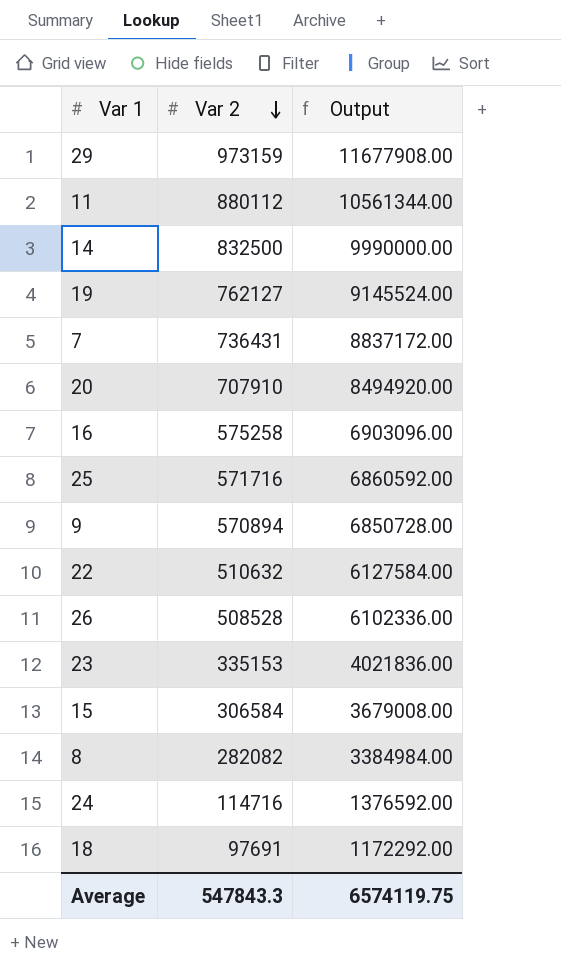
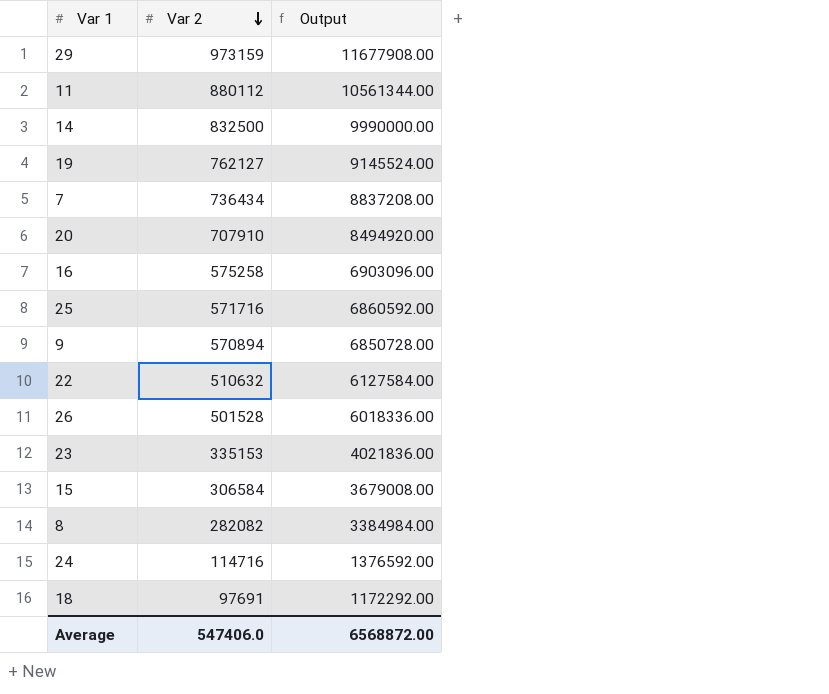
7 | Var 2: 736431 -> 736434
7 | Output: 8837172.00 -> 8837208.00
26 | Var 2: 508528 -> 501528
26 | Output: 6102336.00 -> 6018336.00
Average | Var 2: 547843.3 -> 547406.0
Average | Output: 6574119.75 -> 6568872.00

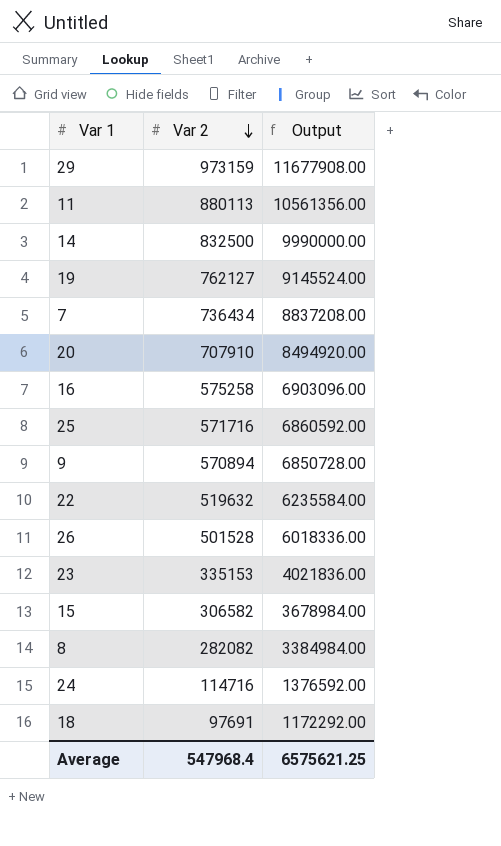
11 | Var 2: 880112 -> 880113
11 | Output: 10561344.00 -> 10561356.00
22 | Var 2: 510632 -> 519632
22 | Output: 6127584.00 -> 6235584.00
15 | Var 2: 306584 -> 306582
15 | Output: 3679008.00 -> 3678984.00
Average | Var 2: 547406.0 -> 547968.4
Average | Output: 6568872.00 -> 6575621.25

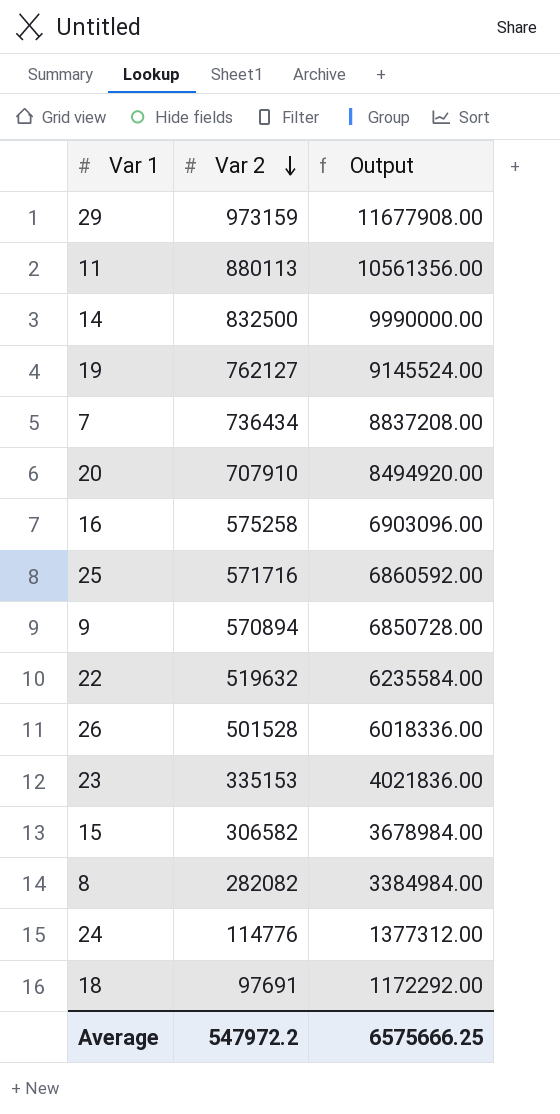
24 | Var 2: 114716 -> 114776
24 | Output: 1376592.00 -> 1377312.00
Average | Var 2: 547968.4 -> 547972.2
Average | Output: 6575621.25 -> 6575666.25

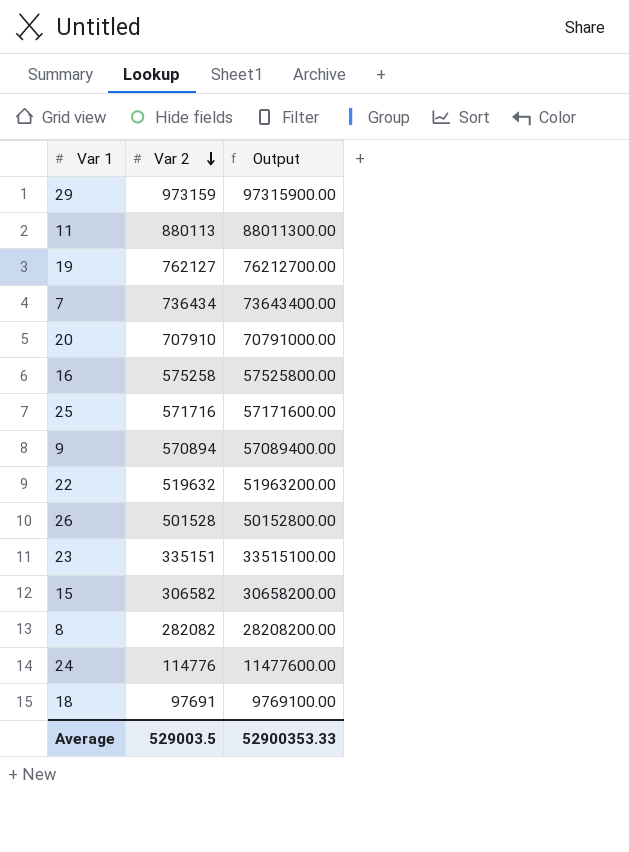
column Output | formula: [Var 2] * 12 -> [Var 2] * 100
row 14: 832500 | 9990000.00 -> none
23 | Var 2: 335153 -> 335151
Average | Var 2: 547972.2 -> 529003.5
Average | Output: 6575666.25 -> 52900353.33

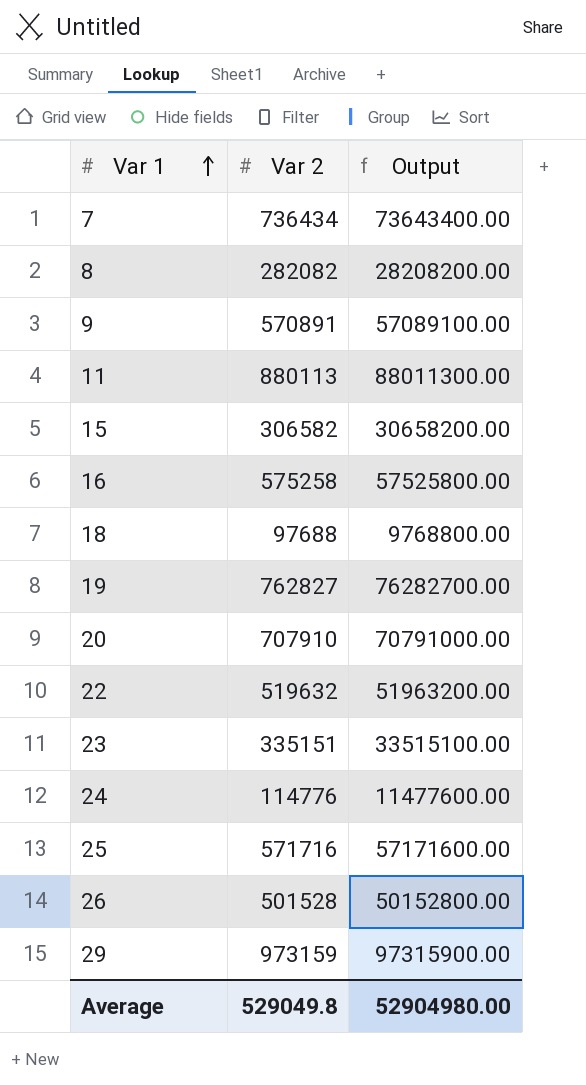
row order: Var 2 descending -> Var 1 ascending
9 | Var 2: 570894 -> 570891
9 | Output: 57089400.00 -> 57089100.00
18 | Var 2: 97691 -> 97688
18 | Output: 9769100.00 -> 9768800.00
19 | Var 2: 762127 -> 762827
19 | Output: 76212700.00 -> 76282700.00
Average | Var 2: 529003.5 -> 529049.8
Average | Output: 52900353.33 -> 52904980.00

